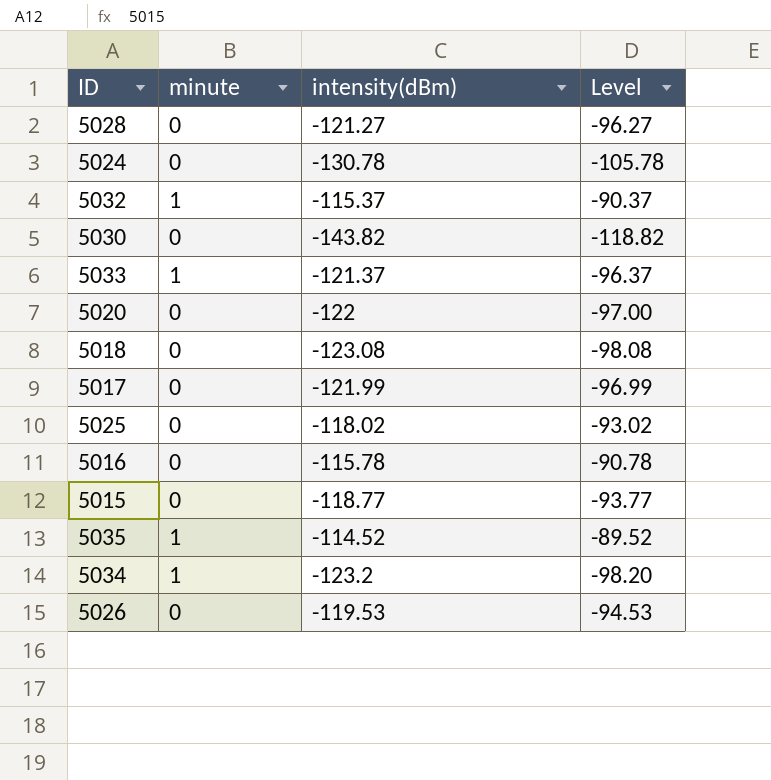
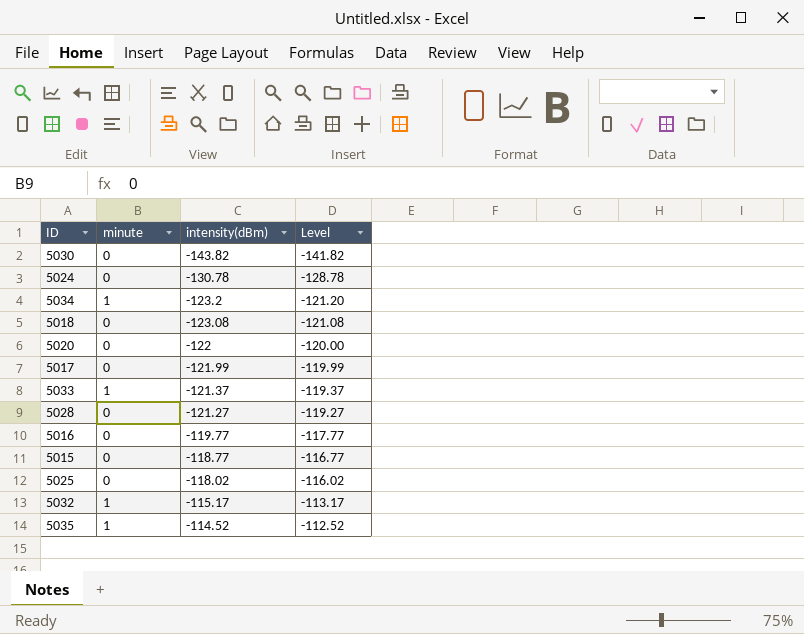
row order: none -> intensity(dBm) ascending
column Level | formula: [intensity(dBm)] + 25 -> [intensity(dBm)] + 2
row 5026: 0 | -119.53 | -94.53 -> none
5016 | intensity(dBm): -115.78 -> -119.77
5032 | intensity(dBm): -115.37 -> -115.17

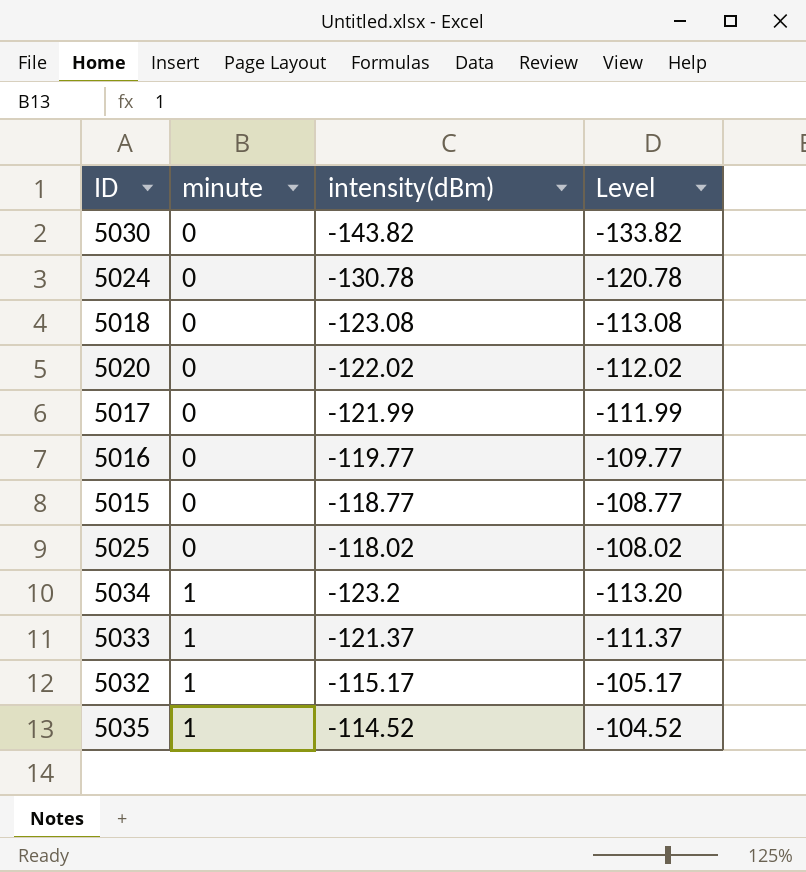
row order: intensity(dBm) ascending -> minute ascending
column Level | formula: [intensity(dBm)] + 2 -> [intensity(dBm)] + 10
row 5028: 0 | -121.27 | -119.27 -> none
5020 | intensity(dBm): -122 -> -122.02

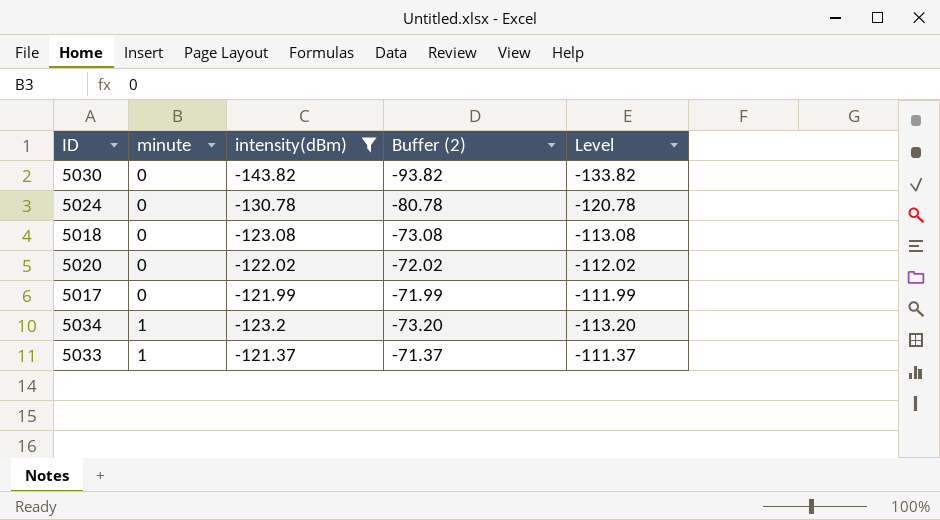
filter: none -> intensity(dBm) <= -121.37
column Buffer (2) | formula: none -> [intensity(dBm)] + 50

